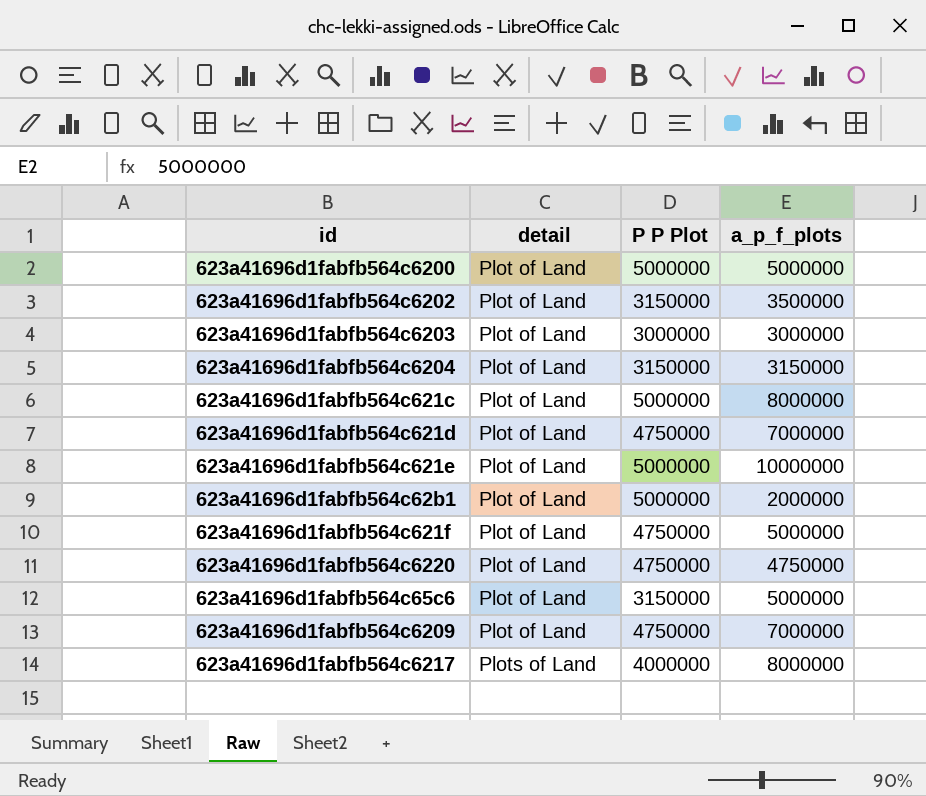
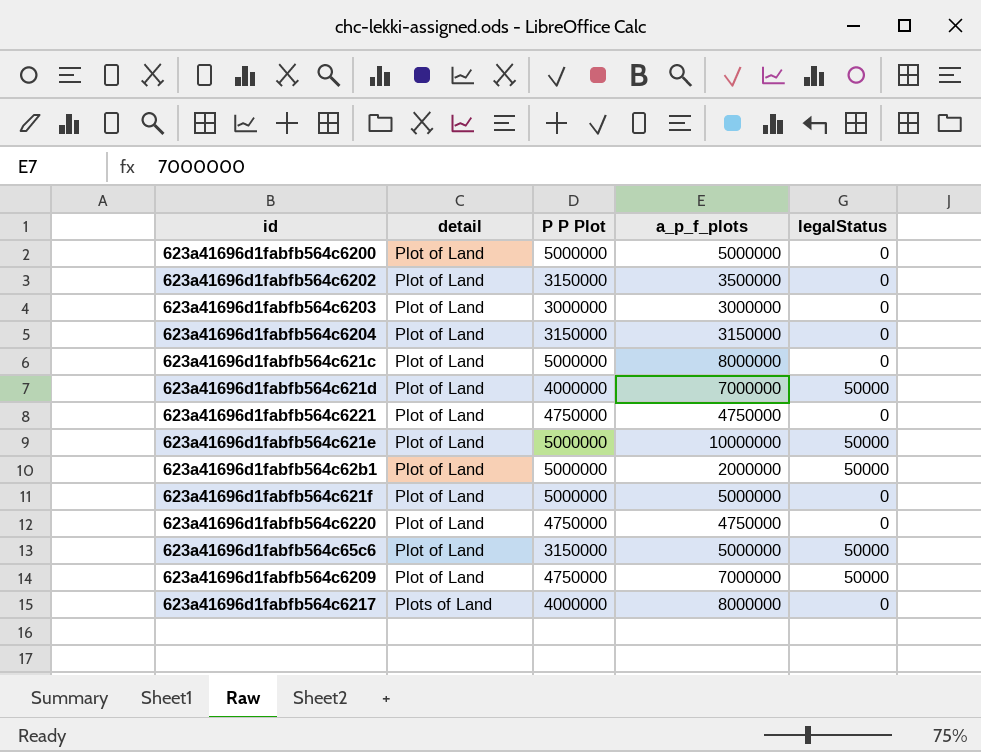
column legalStatus | position: none -> 5
623a41696d1fabfb564c621d | P P Plot: 4750000 -> 4000000
row 623a41696d1fabfb564c6221: none -> Plot of Land | 4750000 | 4750000 | 0
623a41696d1fabfb564c621f | P P Plot: 4750000 -> 5000000

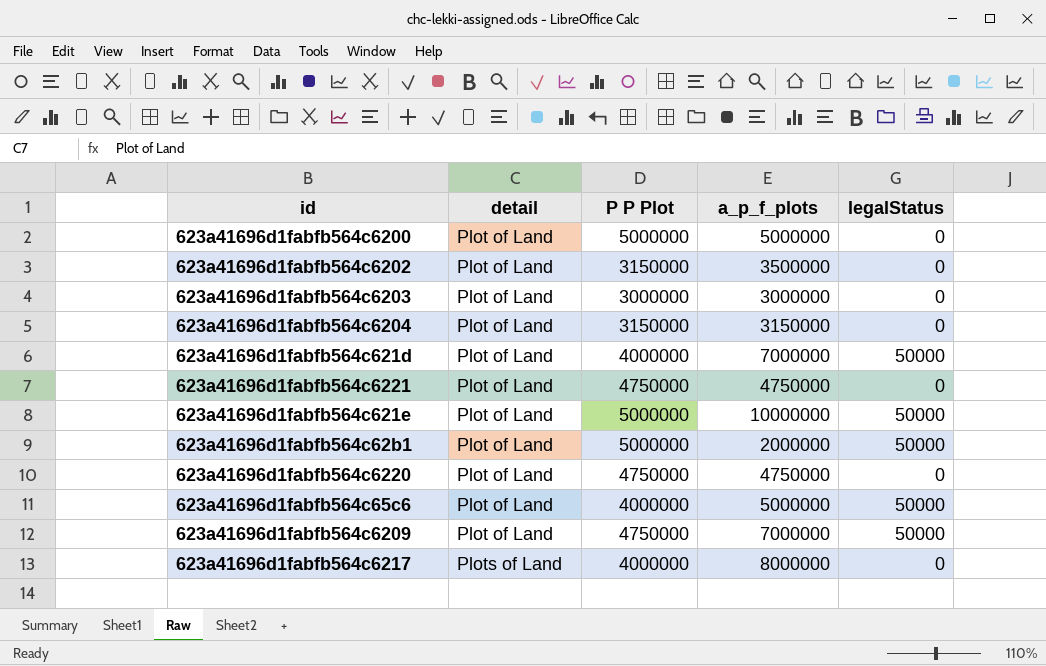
row 623a41696d1fabfb564c621c: Plot of Land | 5000000 | 8000000 | 0 -> none
row 623a41696d1fabfb564c621f: Plot of Land | 5000000 | 5000000 | 0 -> none
623a41696d1fabfb564c65c6 | P P Plot: 3150000 -> 4000000

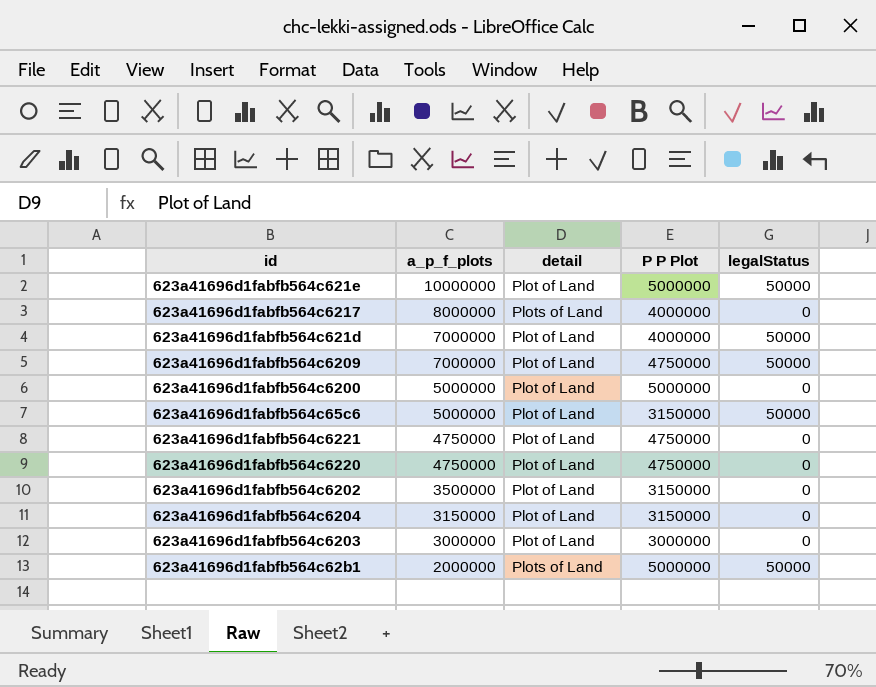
row order: detail ascending -> a_p_f_plots descending
column a_p_f_plots | position: 4 -> 2
623a41696d1fabfb564c65c6 | P P Plot: 4000000 -> 3150000
623a41696d1fabfb564c62b1 | detail: Plot of Land -> Plots of Land

